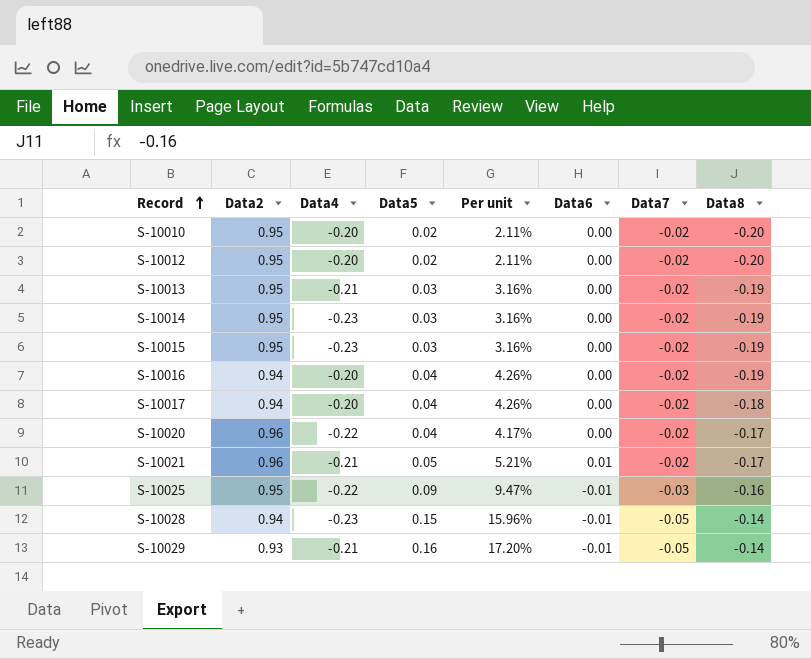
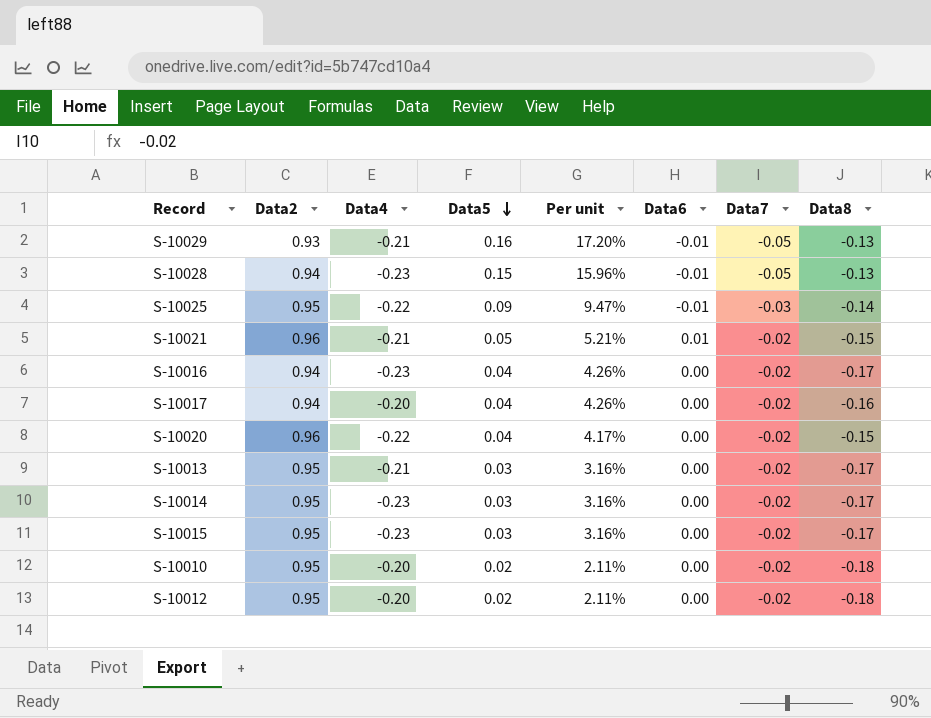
row order: Record ascending -> Data5 descending
S-10029 | Data8: -0.14 -> -0.13
S-10028 | Data8: -0.14 -> -0.13
S-10025 | Data8: -0.16 -> -0.14
S-10021 | Data8: -0.17 -> -0.15
S-10016 | Data4: -0.20 -> -0.23
S-10016 | Data8: -0.19 -> -0.17
S-10017 | Data8: -0.18 -> -0.16
S-10020 | Data8: -0.17 -> -0.15
S-10013 | Data8: -0.19 -> -0.17
S-10014 | Data8: -0.19 -> -0.17
S-10015 | Data8: -0.19 -> -0.17
S-10010 | Data8: -0.20 -> -0.18
S-10012 | Data8: -0.20 -> -0.18

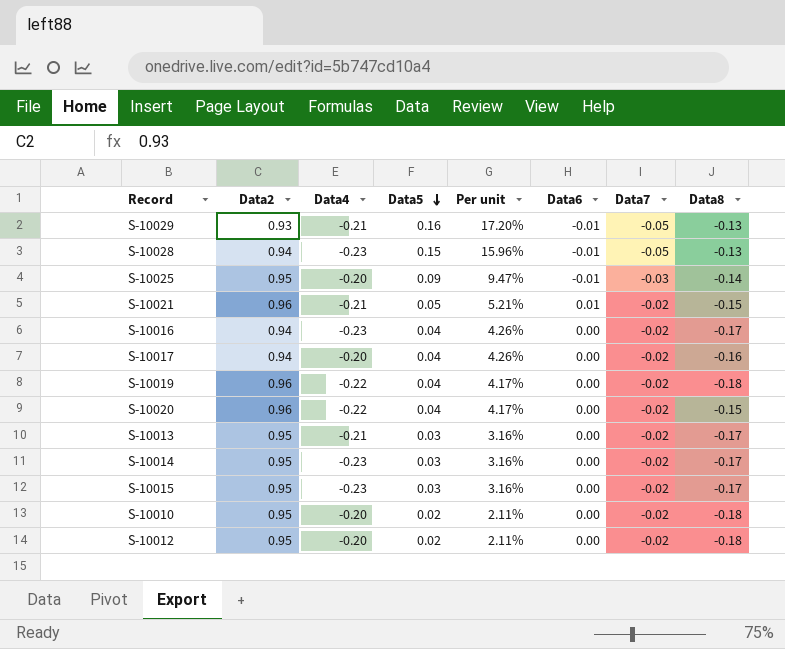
S-10025 | Data4: -0.22 -> -0.20
row S-10019: none -> 0.96 | -0.22 | 0.04 | 4.17% | 0.00 | -0.02 | -0.18

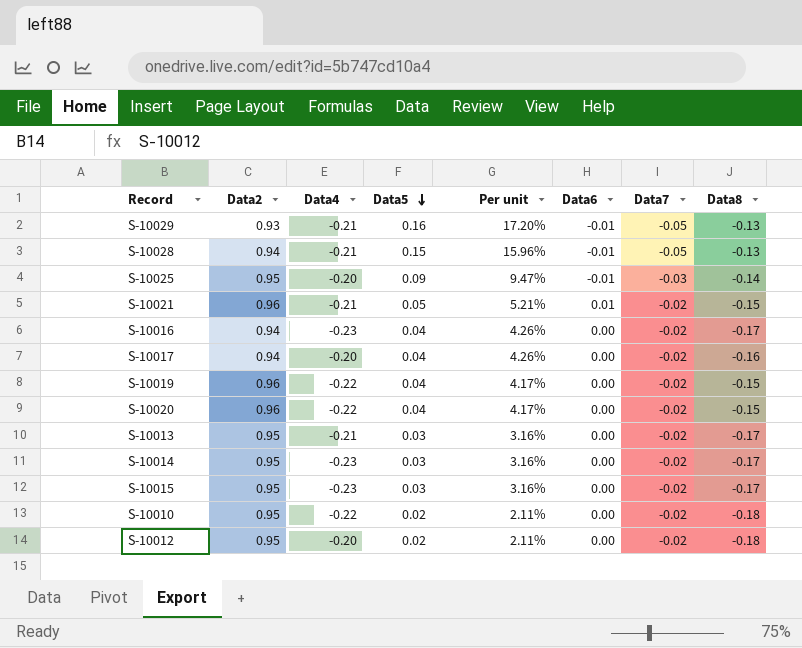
S-10028 | Data4: -0.23 -> -0.21
S-10019 | Data8: -0.18 -> -0.15
S-10010 | Data4: -0.20 -> -0.22

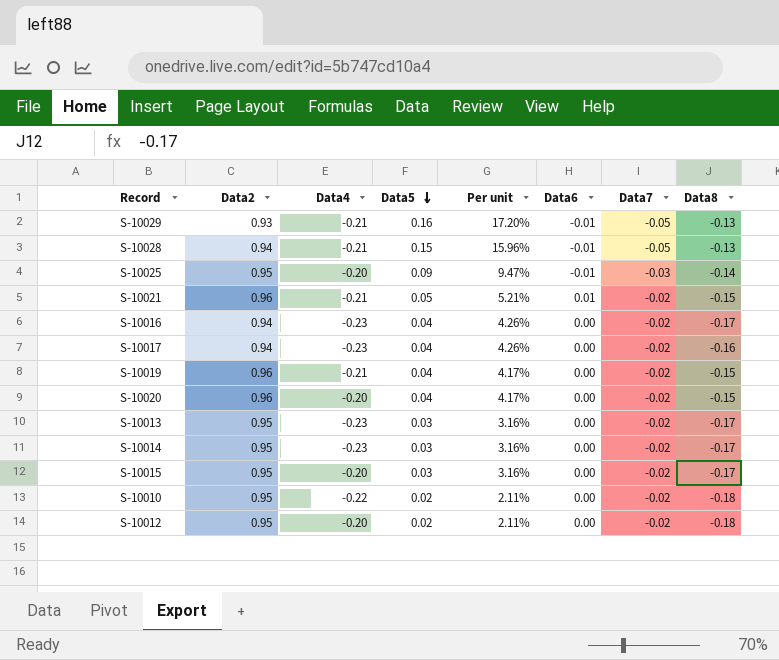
S-10017 | Data4: -0.20 -> -0.23
S-10019 | Data4: -0.22 -> -0.21
S-10020 | Data4: -0.22 -> -0.20
S-10013 | Data4: -0.21 -> -0.23
S-10015 | Data4: -0.23 -> -0.20

